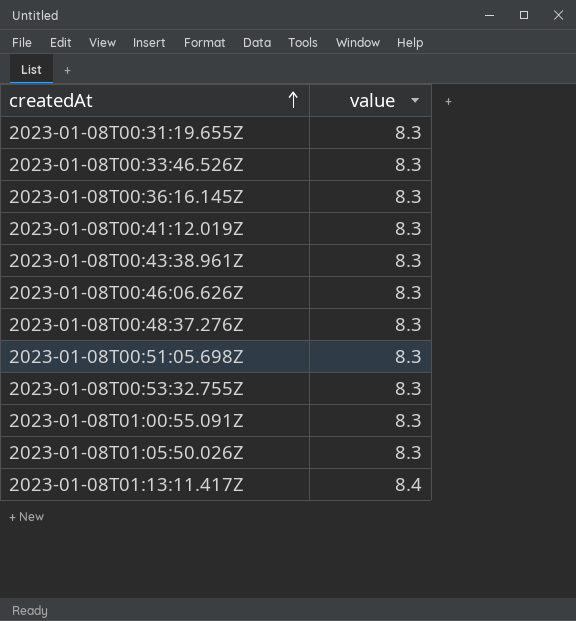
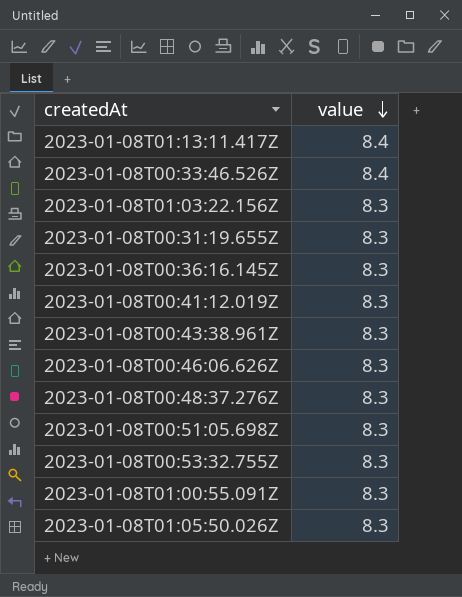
row order: createdAt ascending -> value descending
2023-01-08T00:33:46.526Z | value: 8.3 -> 8.4
row 2023-01-08T01:03:22.156Z: none -> 8.3

